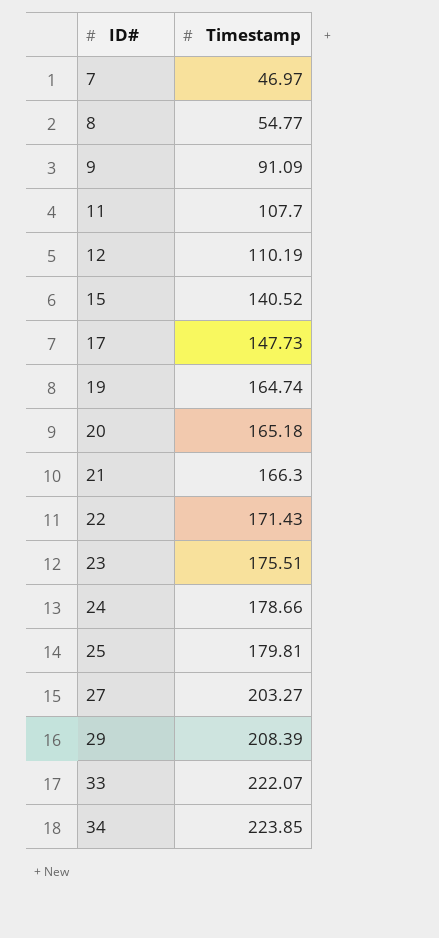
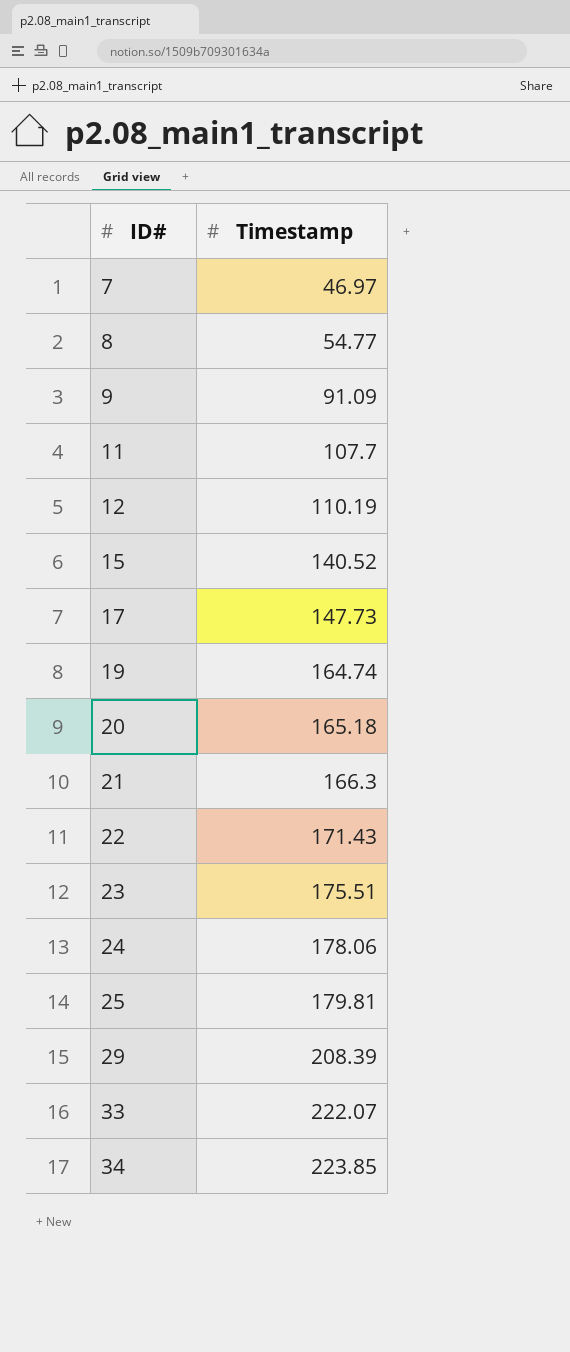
row 27: 203.27 -> none
24 | Timestamp: 178.66 -> 178.06

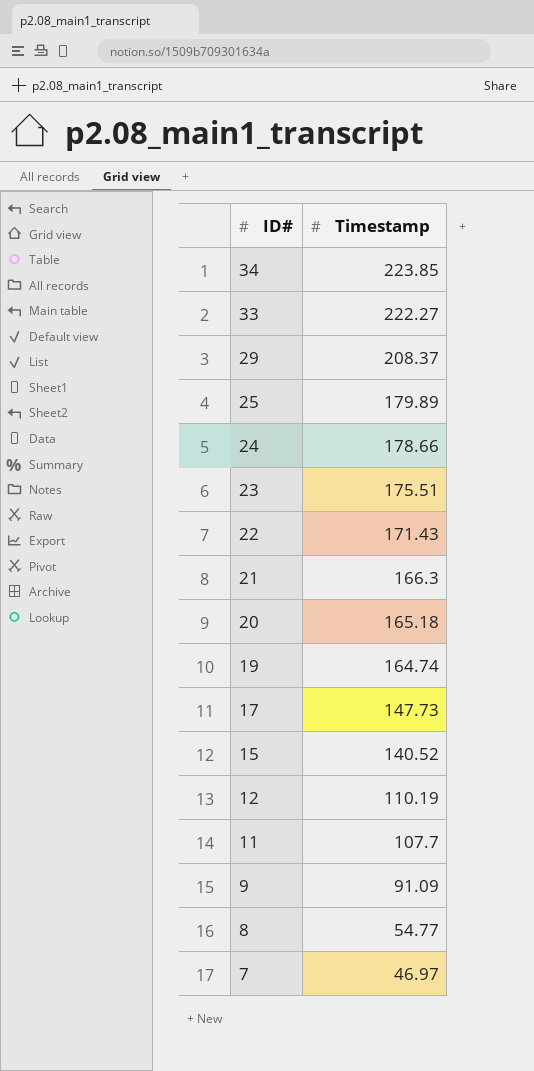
row order: ID# ascending -> ID# descending
33 | Timestamp: 222.07 -> 222.27
29 | Timestamp: 208.39 -> 208.37
25 | Timestamp: 179.81 -> 179.89
24 | Timestamp: 178.06 -> 178.66

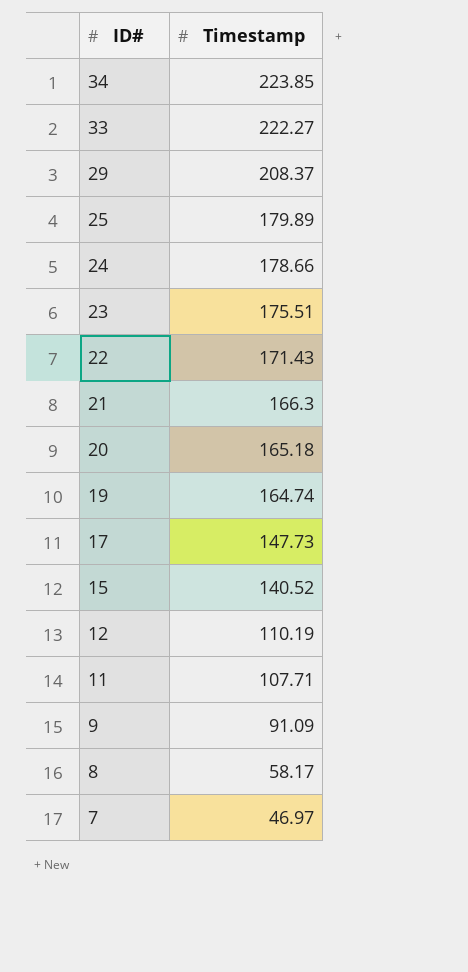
11 | Timestamp: 107.7 -> 107.71
8 | Timestamp: 54.77 -> 58.17

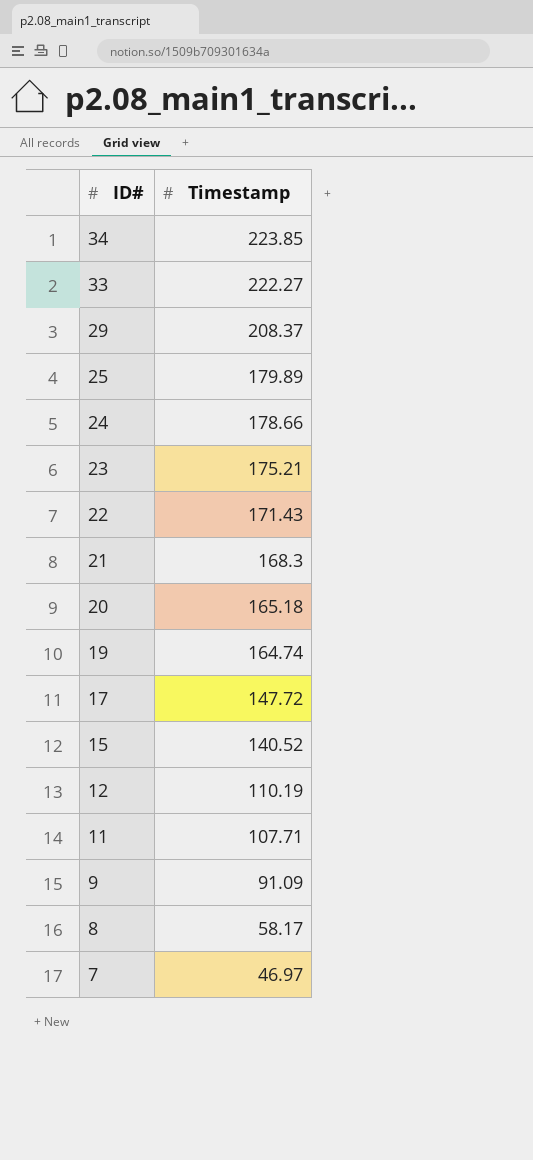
23 | Timestamp: 175.51 -> 175.21
21 | Timestamp: 166.3 -> 168.3
17 | Timestamp: 147.73 -> 147.72

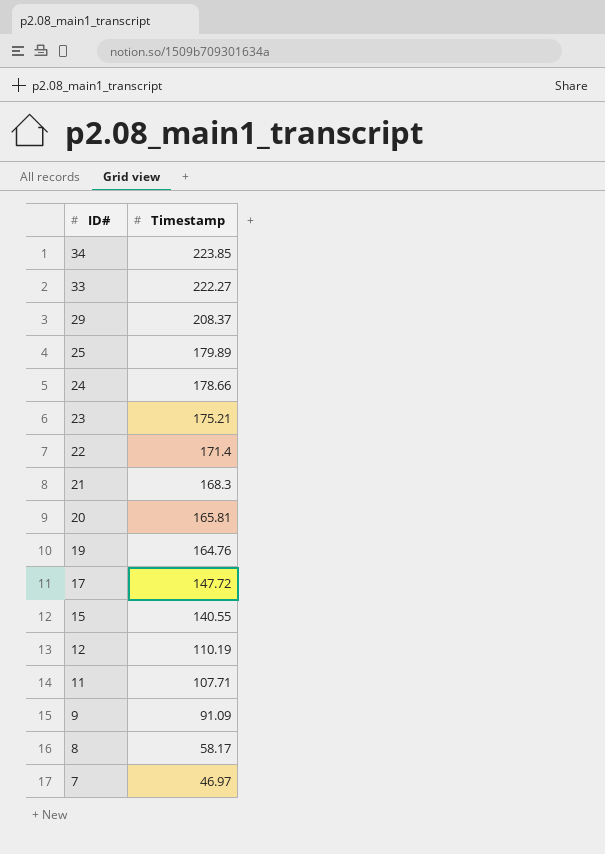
22 | Timestamp: 171.43 -> 171.4
20 | Timestamp: 165.18 -> 165.81
19 | Timestamp: 164.74 -> 164.76
15 | Timestamp: 140.52 -> 140.55

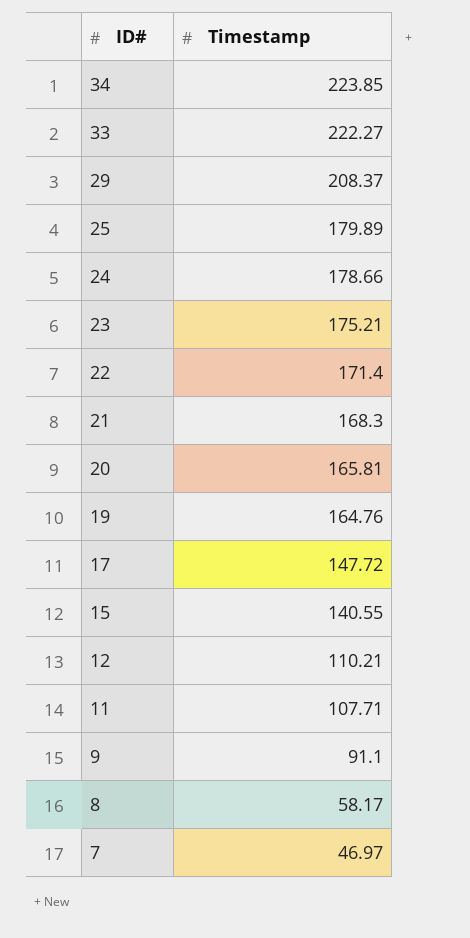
12 | Timestamp: 110.19 -> 110.21
9 | Timestamp: 91.09 -> 91.1

